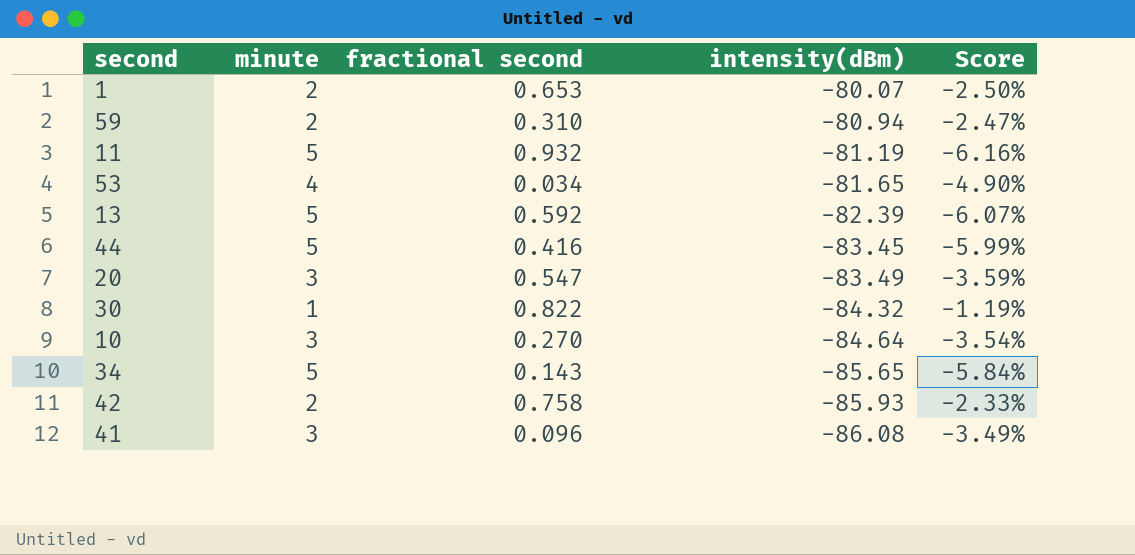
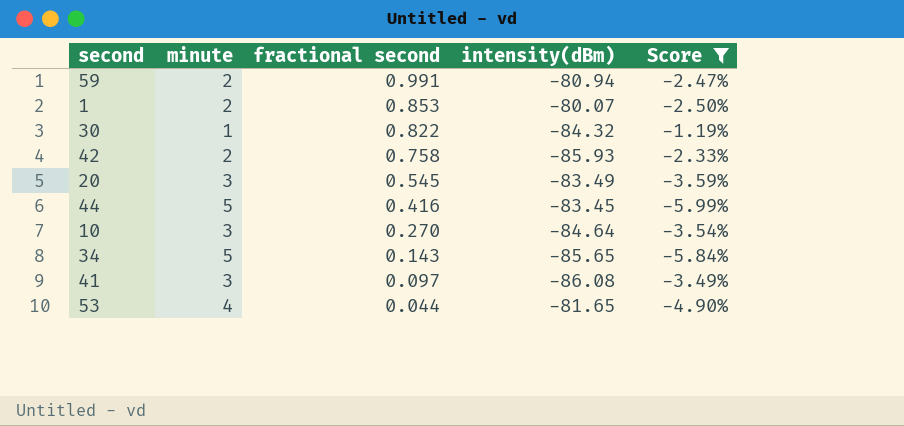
filter: none -> Score >= -5.99%
row order: intensity(dBm) descending -> fractional second descending
59 | fractional second: 0.310 -> 0.991
1 | fractional second: 0.653 -> 0.853
20 | fractional second: 0.547 -> 0.545
41 | fractional second: 0.096 -> 0.097
53 | fractional second: 0.034 -> 0.044

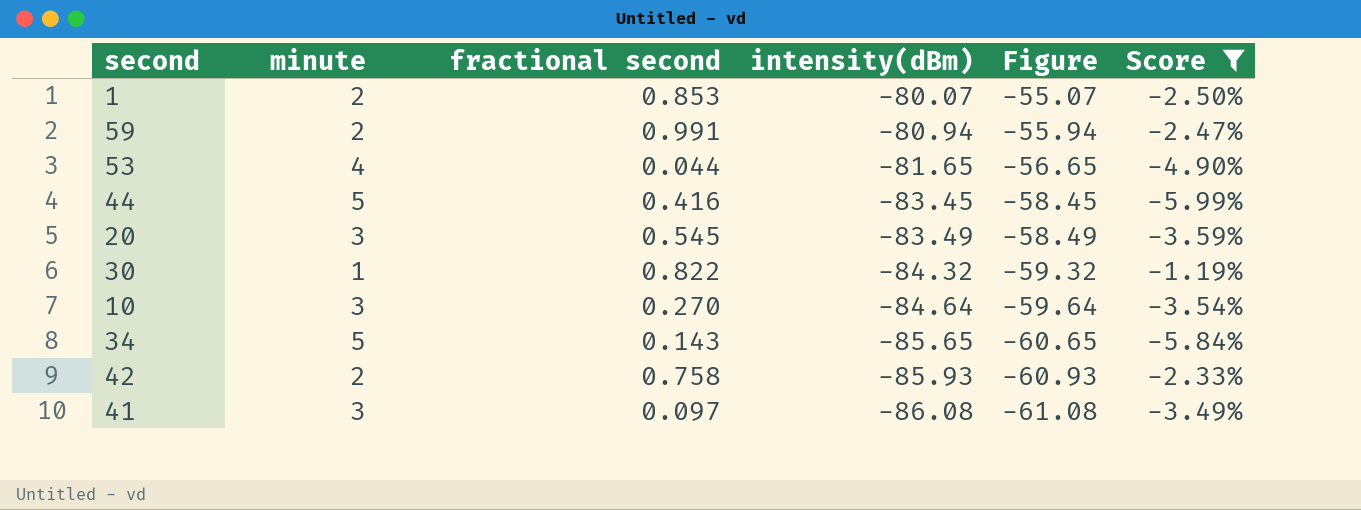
row order: fractional second descending -> intensity(dBm) descending
column Figure | formula: none -> [intensity(dBm)] + 25

